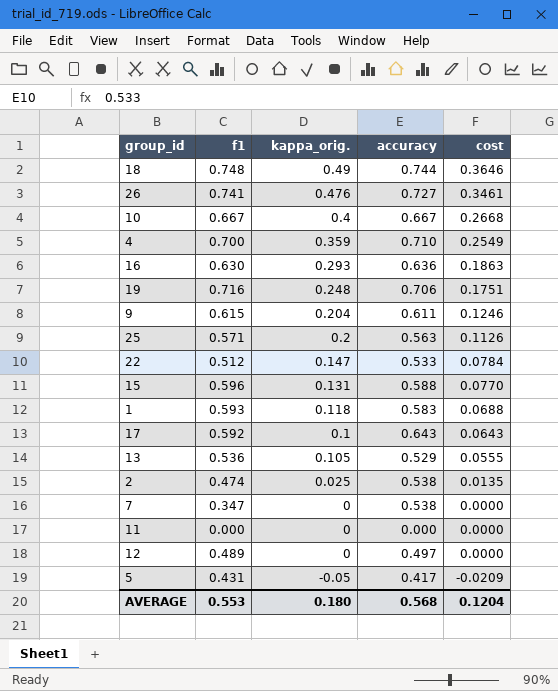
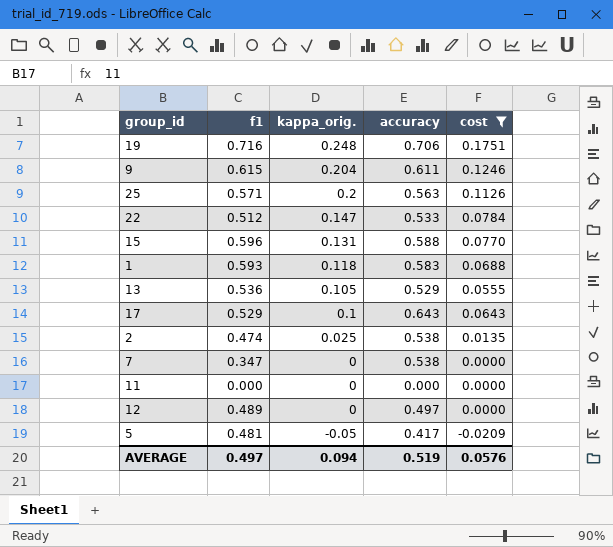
filter: none -> cost <= 0.1751
row order: cost descending -> kappa_orig. descending
17 | f1: 0.592 -> 0.529
5 | f1: 0.431 -> 0.481
AVERAGE | f1: 0.553 -> 0.497
AVERAGE | kappa_orig.: 0.180 -> 0.094
AVERAGE | accuracy: 0.568 -> 0.519
AVERAGE | cost: 0.1204 -> 0.0576

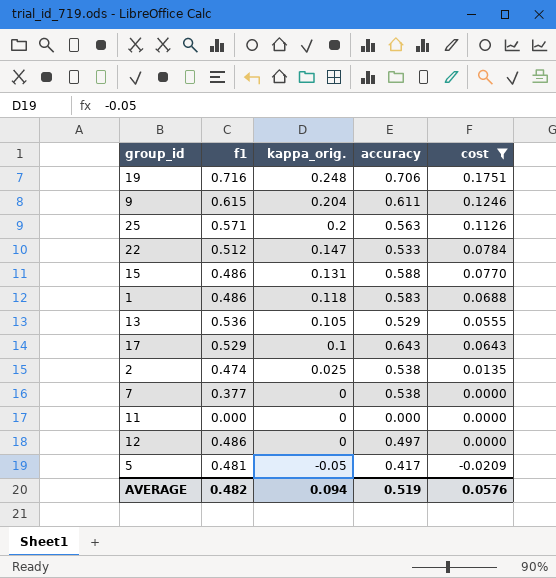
15 | f1: 0.596 -> 0.486
1 | f1: 0.593 -> 0.486
7 | f1: 0.347 -> 0.377
12 | f1: 0.489 -> 0.486
AVERAGE | f1: 0.497 -> 0.482

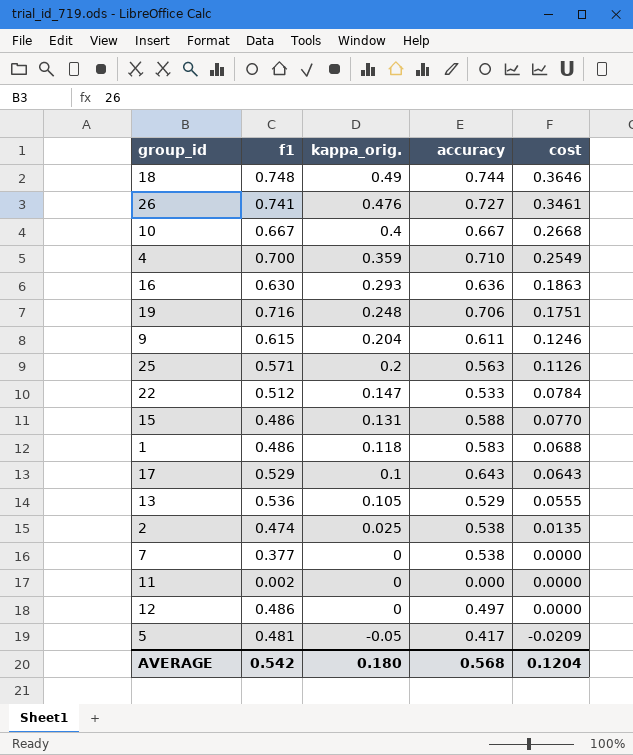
filter: cost <= 0.1751 -> none
row order: kappa_orig. descending -> cost descending
11 | f1: 0.000 -> 0.002
AVERAGE | f1: 0.482 -> 0.542
AVERAGE | kappa_orig.: 0.094 -> 0.180
AVERAGE | accuracy: 0.519 -> 0.568
AVERAGE | cost: 0.0576 -> 0.1204

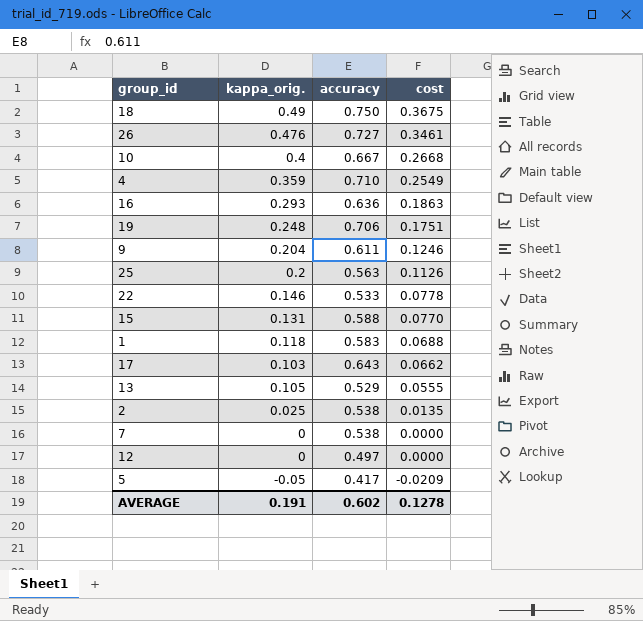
column f1 | position: 2 -> none
row 11: 0.002 | 0 | 0.000 | 0.0000 -> none
18 | accuracy: 0.744 -> 0.750
18 | cost: 0.3646 -> 0.3675
22 | kappa_orig.: 0.147 -> 0.146
22 | cost: 0.0784 -> 0.0778
17 | kappa_orig.: 0.1 -> 0.103
17 | cost: 0.0643 -> 0.0662
AVERAGE | kappa_orig.: 0.180 -> 0.191
AVERAGE | accuracy: 0.568 -> 0.602
AVERAGE | cost: 0.1204 -> 0.1278

